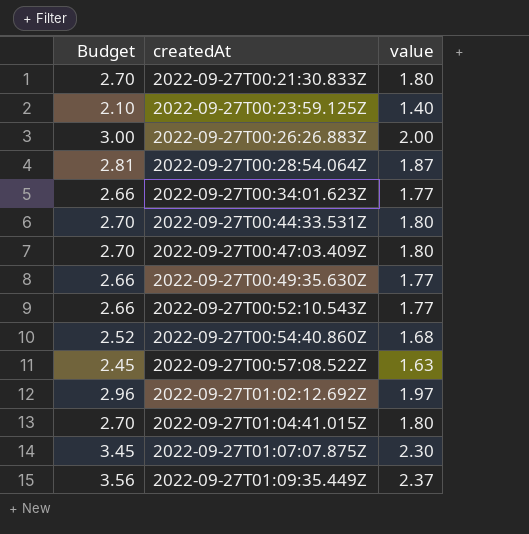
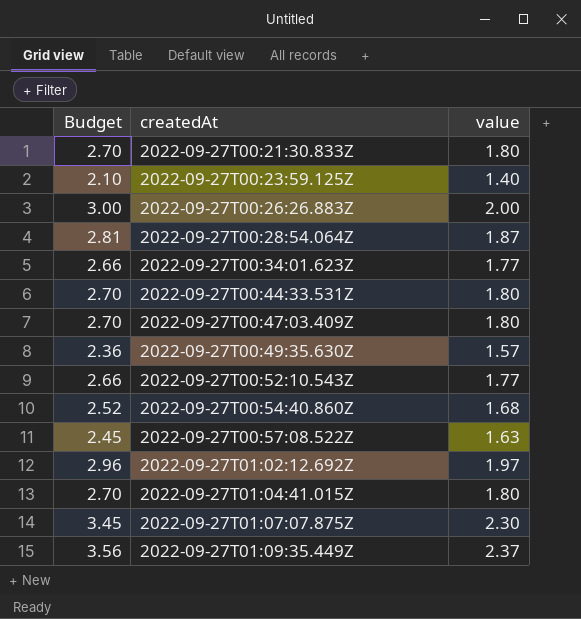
2022-09-27T00:49:35.630Z | Budget: 2.66 -> 2.36
2022-09-27T00:49:35.630Z | value: 1.77 -> 1.57

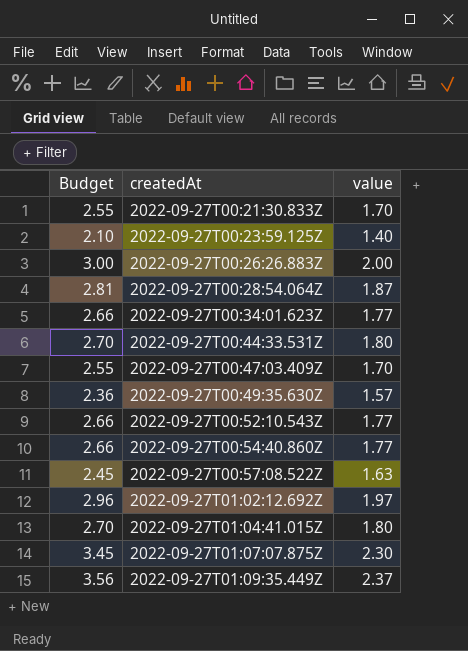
2022-09-27T00:21:30.833Z | Budget: 2.70 -> 2.55
2022-09-27T00:21:30.833Z | value: 1.80 -> 1.70
2022-09-27T00:47:03.409Z | Budget: 2.70 -> 2.55
2022-09-27T00:47:03.409Z | value: 1.80 -> 1.70
2022-09-27T00:54:40.860Z | Budget: 2.52 -> 2.66
2022-09-27T00:54:40.860Z | value: 1.68 -> 1.77

